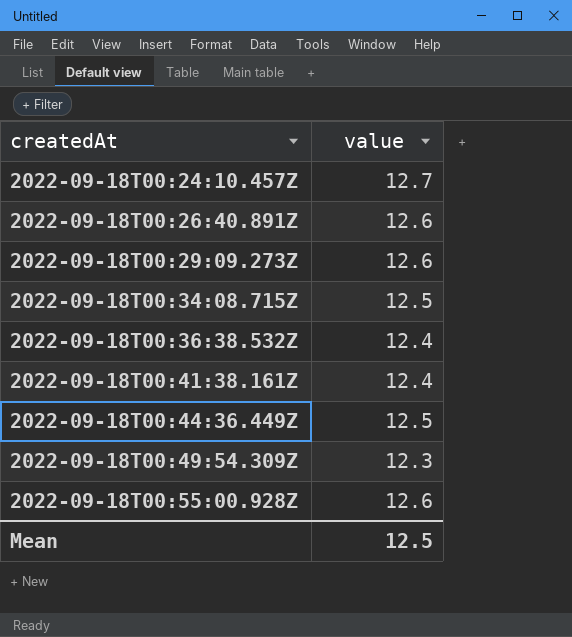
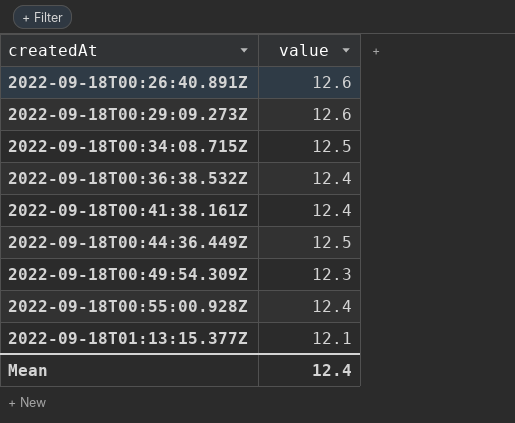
row 2022-09-18T00:24:10.457Z: 12.7 -> none
2022-09-18T00:55:00.928Z | value: 12.6 -> 12.4
row 2022-09-18T01:13:15.377Z: none -> 12.1
Mean | value: 12.5 -> 12.4

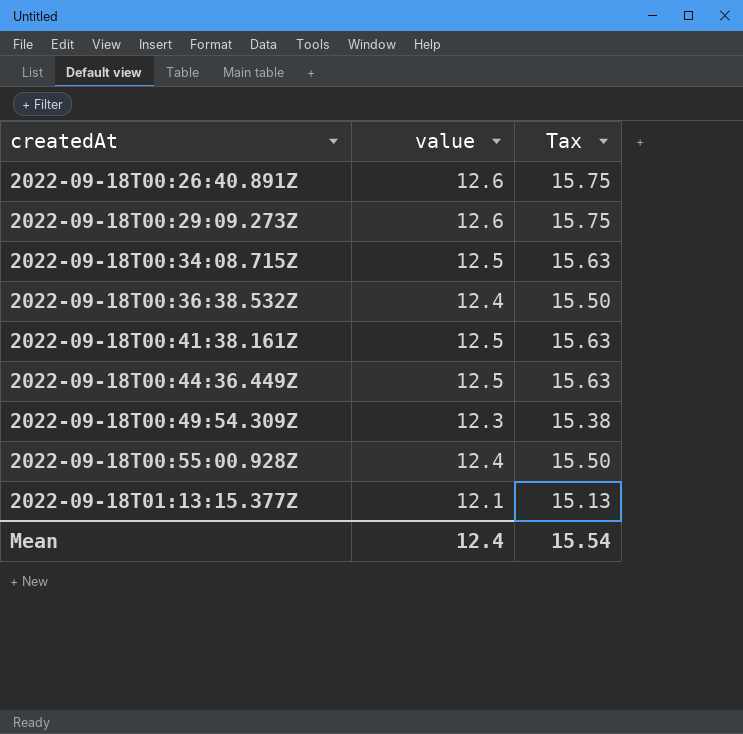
column Tax | formula: none -> [value] * 1.25
2022-09-18T00:41:38.161Z | value: 12.4 -> 12.5

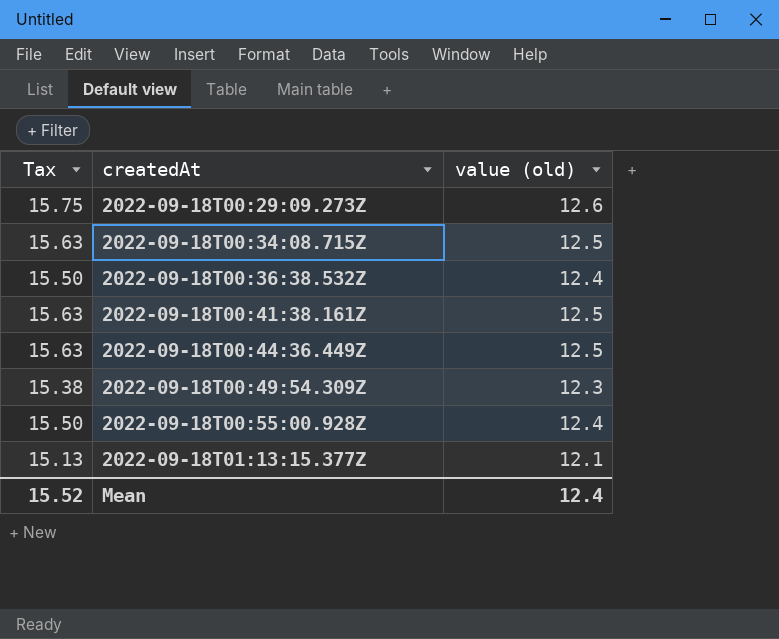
column Tax | position: 3 -> 1
column name: value -> value (old)
row 2022-09-18T00:26:40.891Z: 12.6 | 15.75 -> none
Mean | Tax: 15.54 -> 15.52

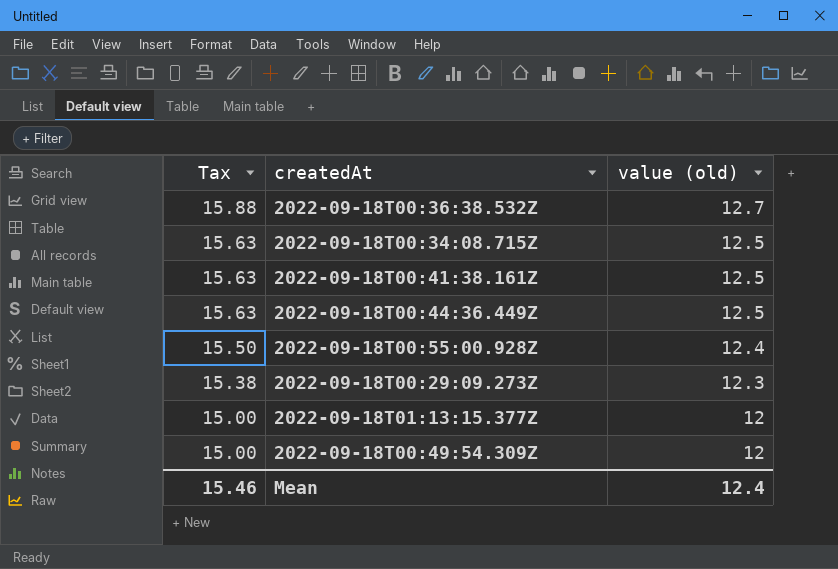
row order: createdAt ascending -> Tax descending
2022-09-18T00:36:38.532Z | Tax: 15.50 -> 15.88
2022-09-18T00:36:38.532Z | value (old): 12.4 -> 12.7
2022-09-18T00:29:09.273Z | Tax: 15.75 -> 15.38
2022-09-18T00:29:09.273Z | value (old): 12.6 -> 12.3
2022-09-18T01:13:15.377Z | Tax: 15.13 -> 15.00
2022-09-18T01:13:15.377Z | value (old): 12.1 -> 12
2022-09-18T00:49:54.309Z | Tax: 15.38 -> 15.00
2022-09-18T00:49:54.309Z | value (old): 12.3 -> 12
Mean | Tax: 15.52 -> 15.46

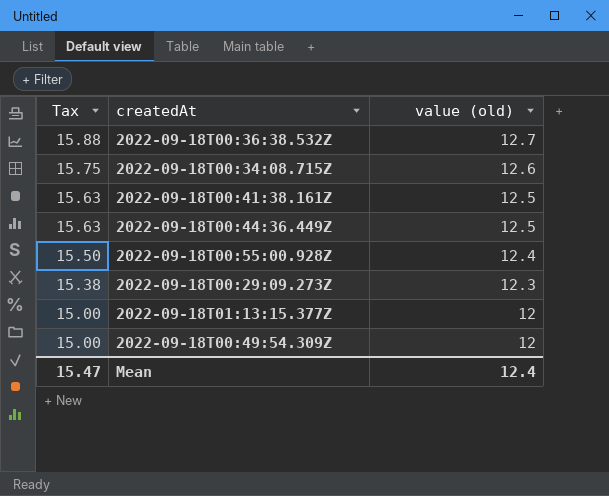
2022-09-18T00:34:08.715Z | Tax: 15.63 -> 15.75
2022-09-18T00:34:08.715Z | value (old): 12.5 -> 12.6
Mean | Tax: 15.46 -> 15.47

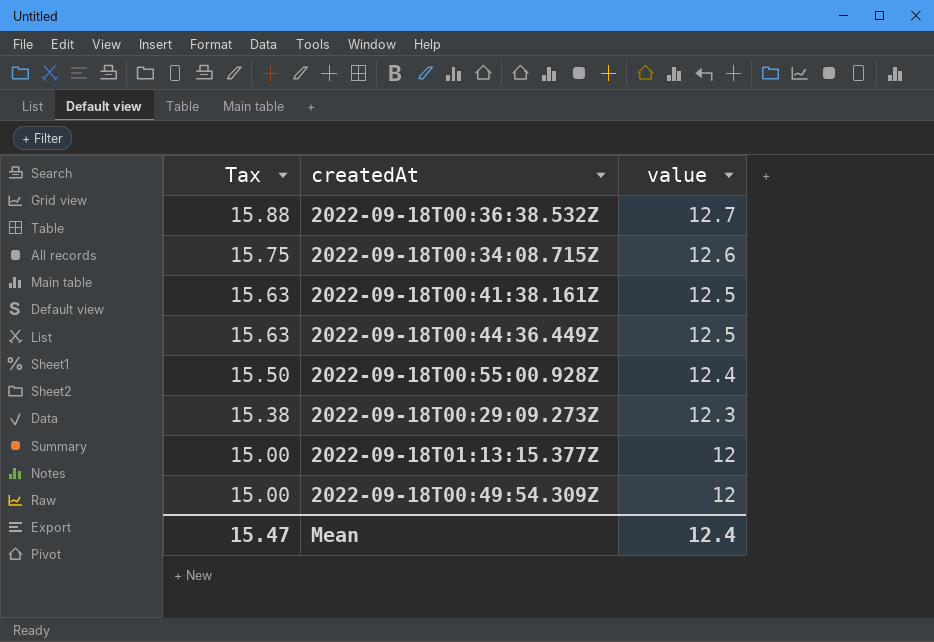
column name: value (old) -> value

